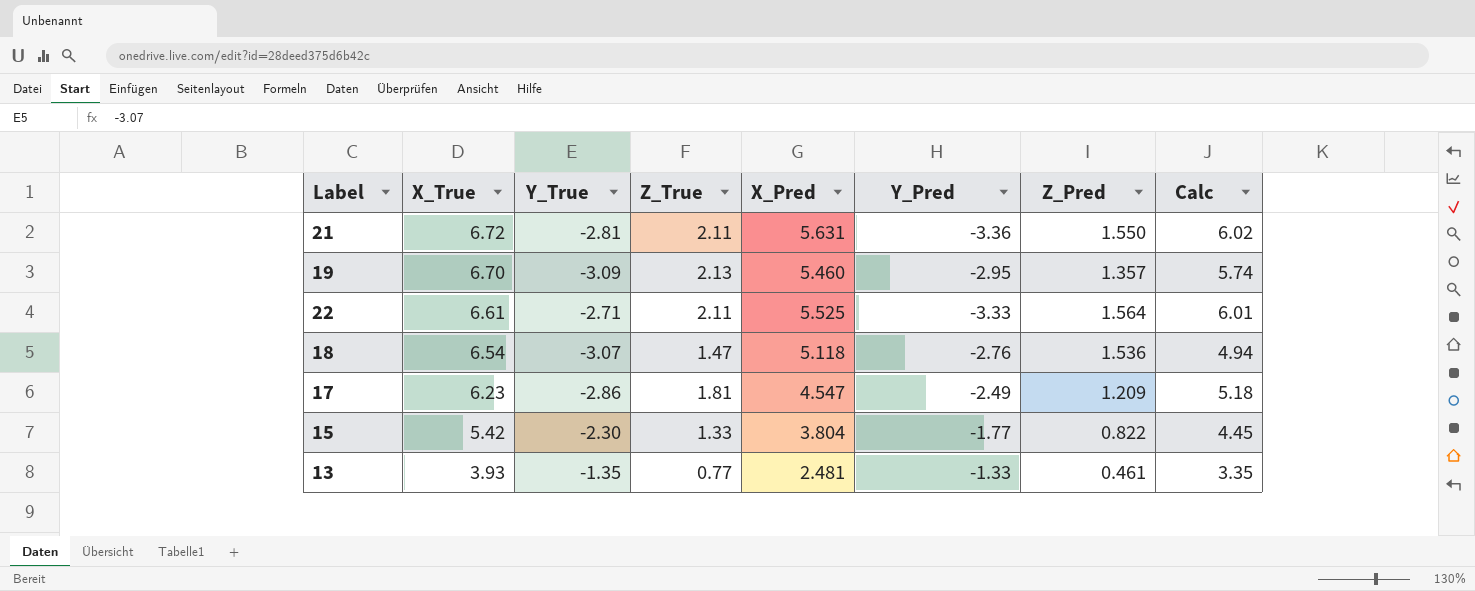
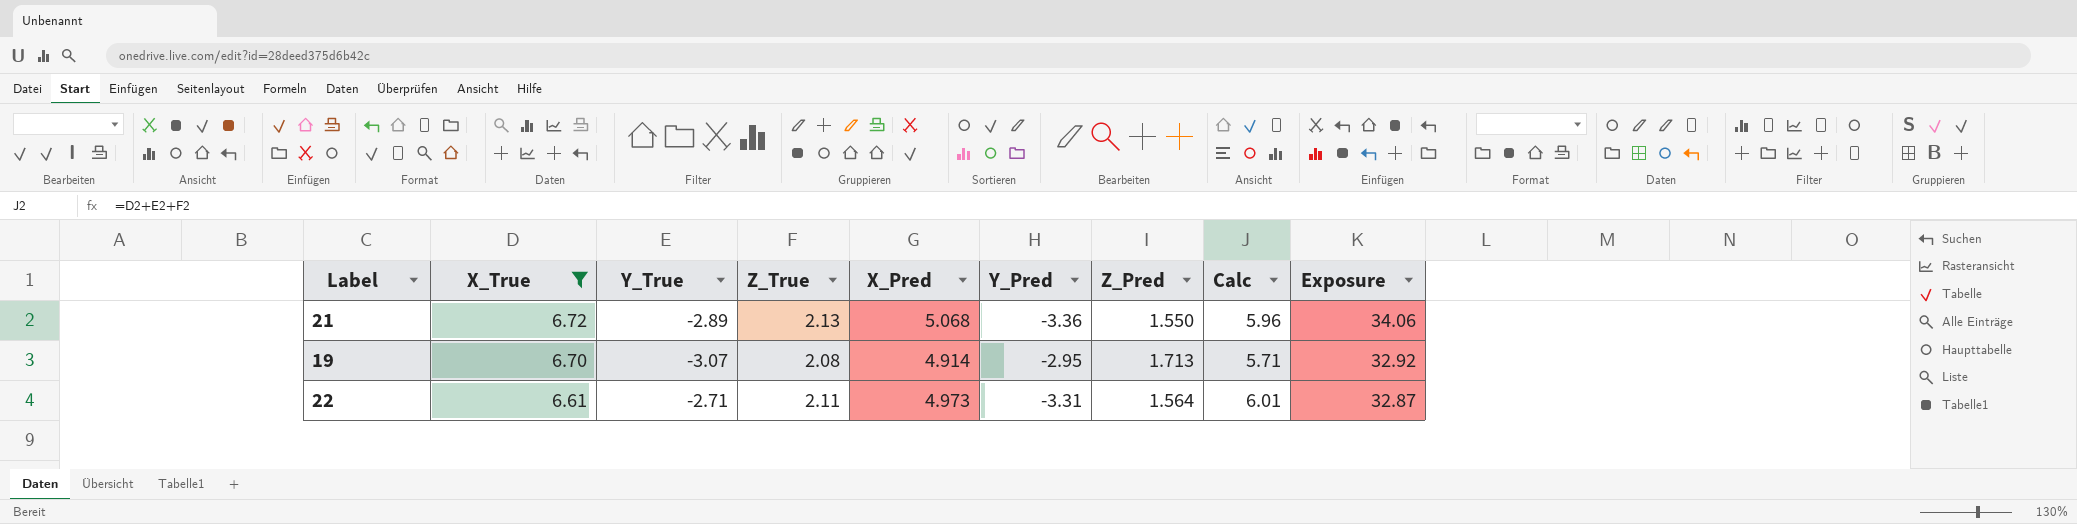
filter: none -> X_True >= 6.61
column Exposure | formula: none -> [X_True] * [X_Pred]
21 | Y_True: -2.81 -> -2.89
21 | Z_True: 2.11 -> 2.13
21 | X_Pred: 5.631 -> 5.068
21 | Calc: 6.02 -> 5.96
19 | Y_True: -3.09 -> -3.07
19 | Z_True: 2.13 -> 2.08
19 | X_Pred: 5.460 -> 4.914
19 | Z_Pred: 1.357 -> 1.713
19 | Calc: 5.74 -> 5.71
22 | X_Pred: 5.525 -> 4.973
22 | Y_Pred: -3.33 -> -3.31

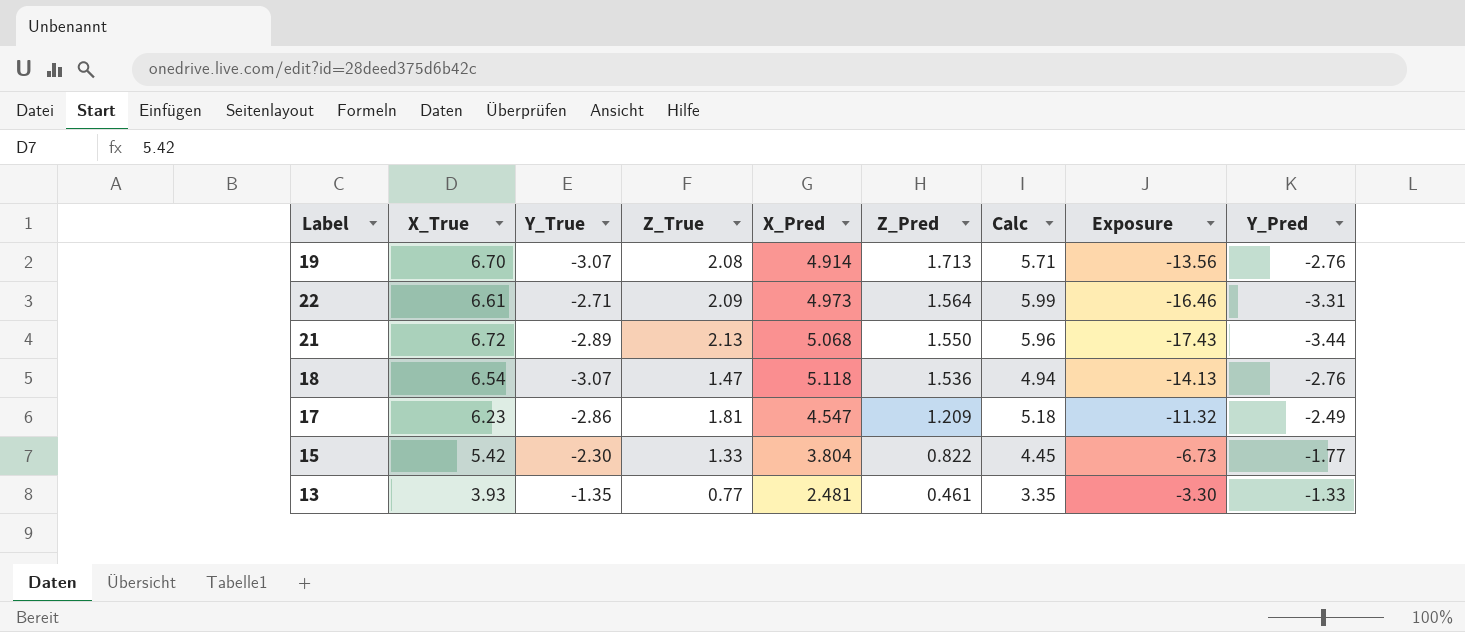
filter: X_True >= 6.61 -> none
row order: X_True descending -> Z_Pred descending
column Exposure | formula: [X_True] * [X_Pred] -> [X_Pred] * [Y_Pred]
column Y_Pred | position: 6 -> 9
19 | Y_Pred: -2.95 -> -2.76
22 | Z_True: 2.11 -> 2.09
22 | Calc: 6.01 -> 5.99
21 | Y_Pred: -3.36 -> -3.44

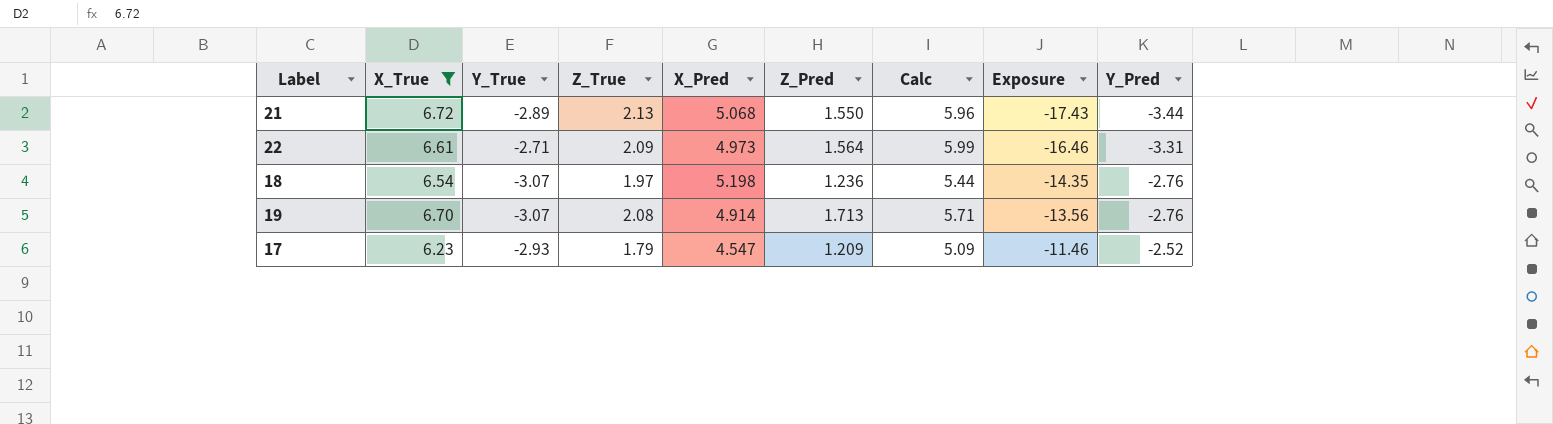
filter: none -> X_True >= 6.23
row order: Z_Pred descending -> Exposure ascending
18 | Z_True: 1.47 -> 1.97
18 | X_Pred: 5.118 -> 5.198
18 | Z_Pred: 1.536 -> 1.236
18 | Calc: 4.94 -> 5.44
18 | Exposure: -14.13 -> -14.35
17 | Y_True: -2.86 -> -2.93
17 | Z_True: 1.81 -> 1.79
17 | Calc: 5.18 -> 5.09
17 | Exposure: -11.32 -> -11.46
17 | Y_Pred: -2.49 -> -2.52

